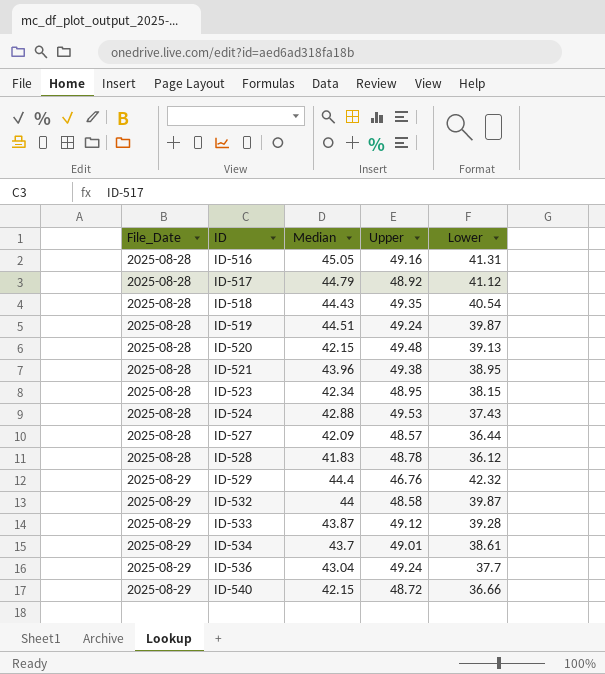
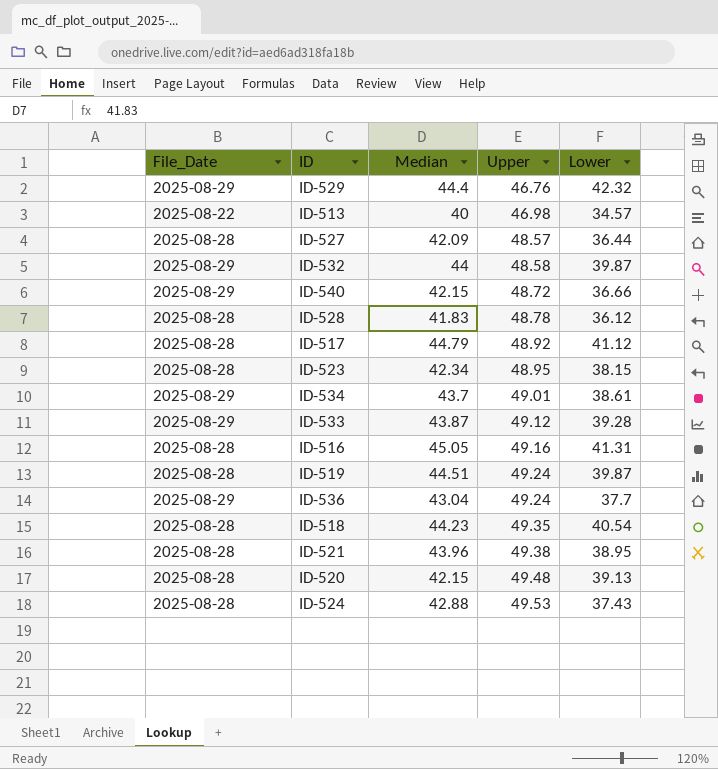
row order: File_Date ascending -> Upper ascending
row ID-513: none -> 2025-08-22 | 40 | 46.98 | 34.57
ID-518 | Median: 44.43 -> 44.23

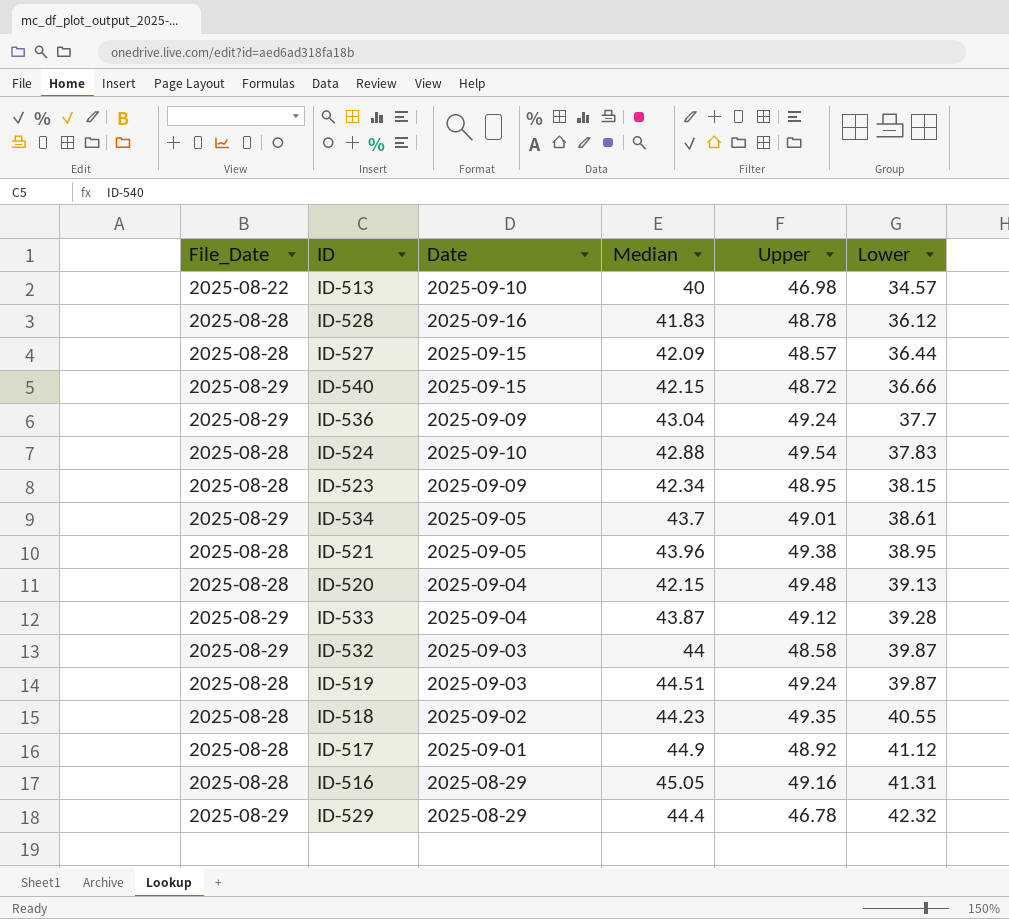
row order: Upper ascending -> Lower ascending
column Date | position: none -> 3
ID-524 | Upper: 49.53 -> 49.54
ID-524 | Lower: 37.43 -> 37.83
ID-518 | Lower: 40.54 -> 40.55
ID-517 | Median: 44.79 -> 44.9
ID-529 | Upper: 46.76 -> 46.78

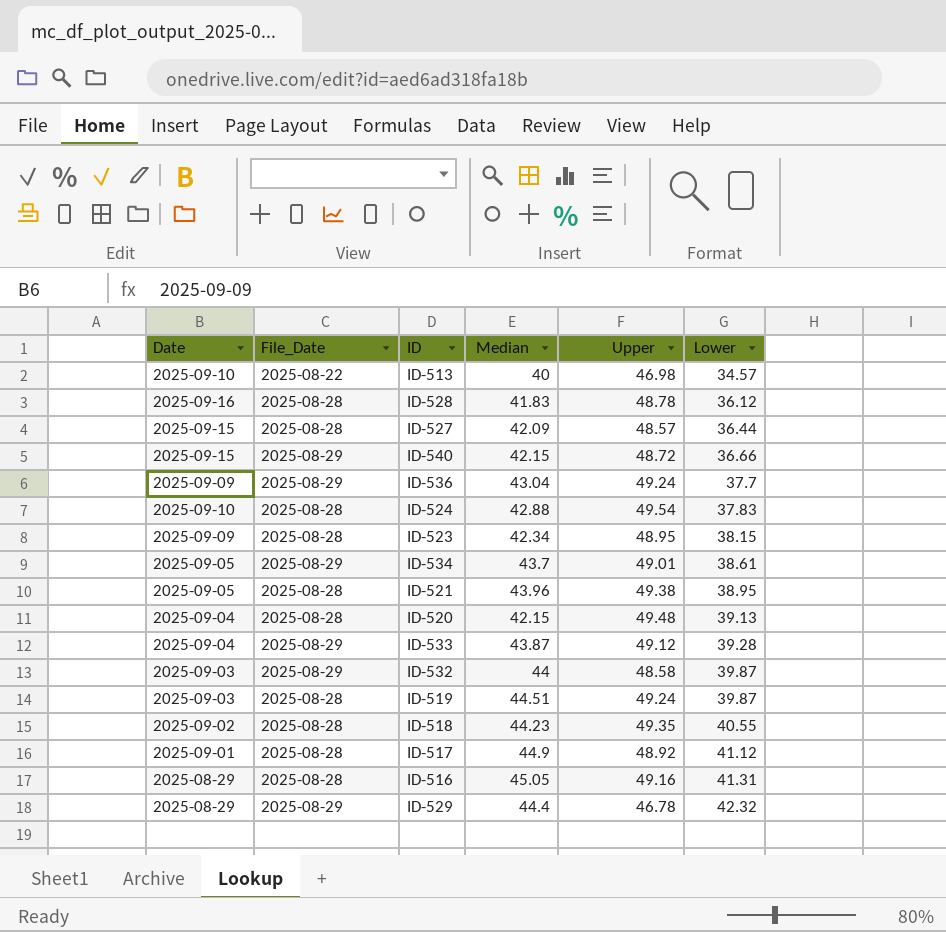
column Date | position: 3 -> 1

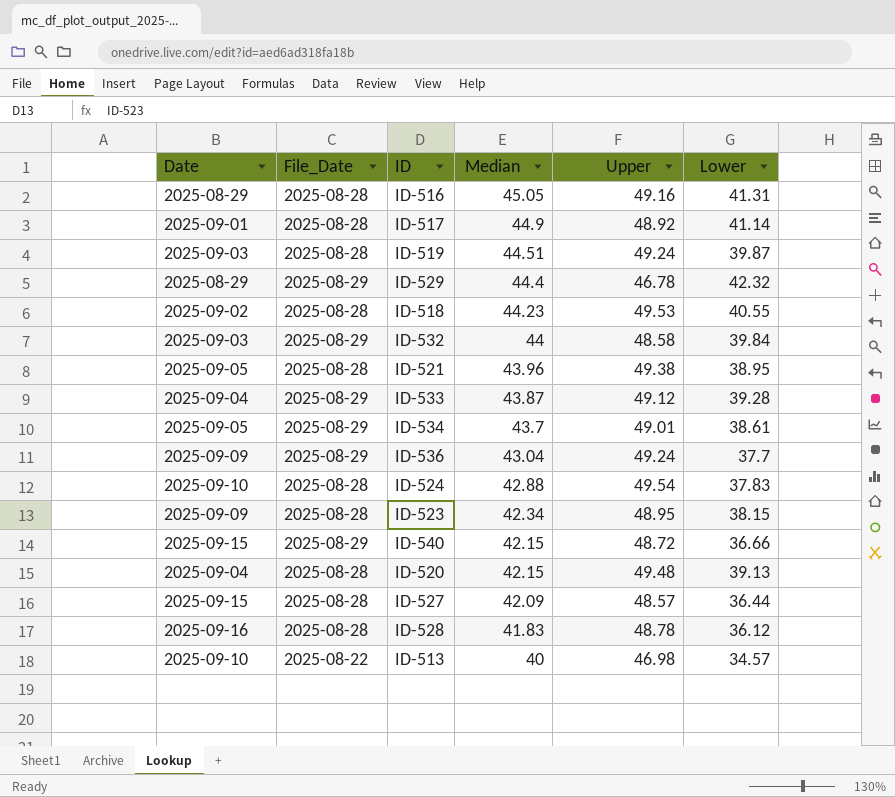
row order: Lower ascending -> Median descending
ID-517 | Lower: 41.12 -> 41.14
ID-518 | Upper: 49.35 -> 49.53
ID-532 | Lower: 39.87 -> 39.84

